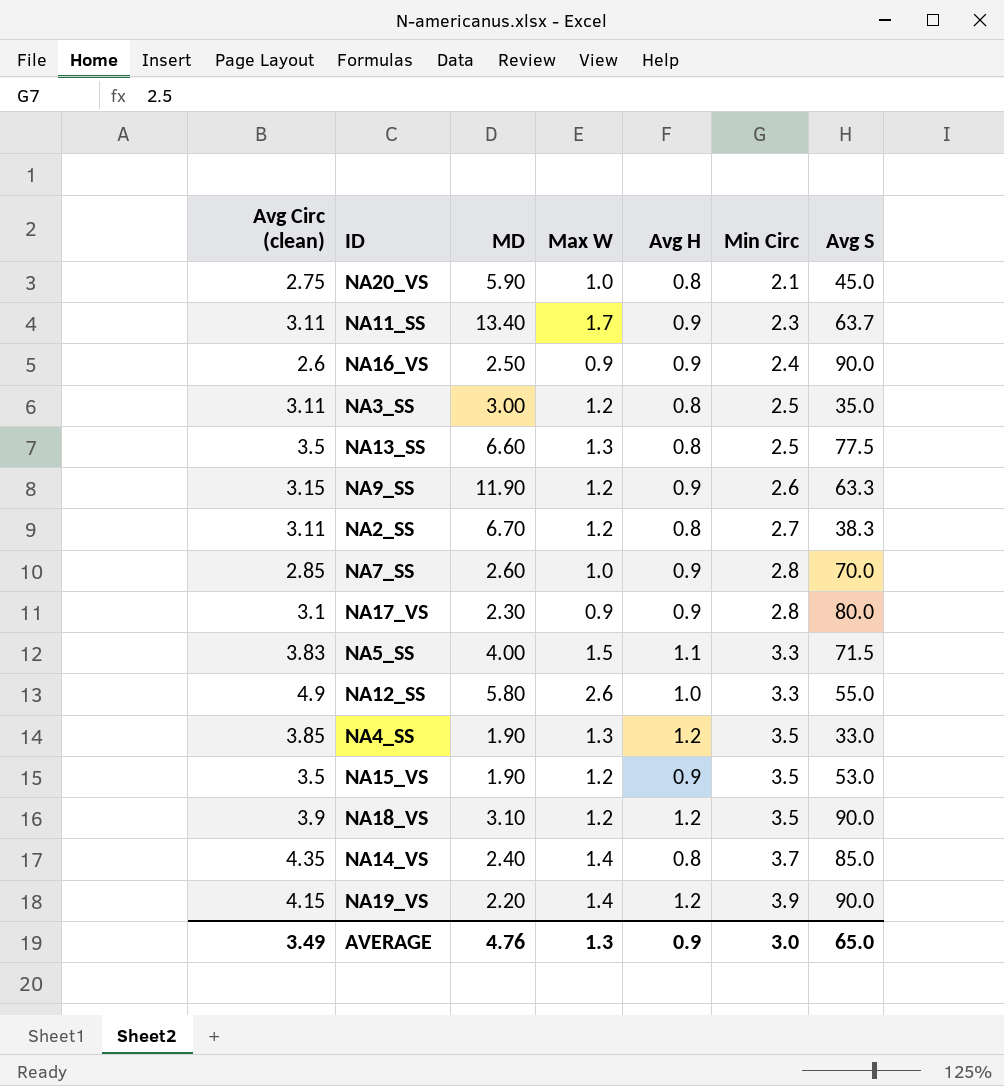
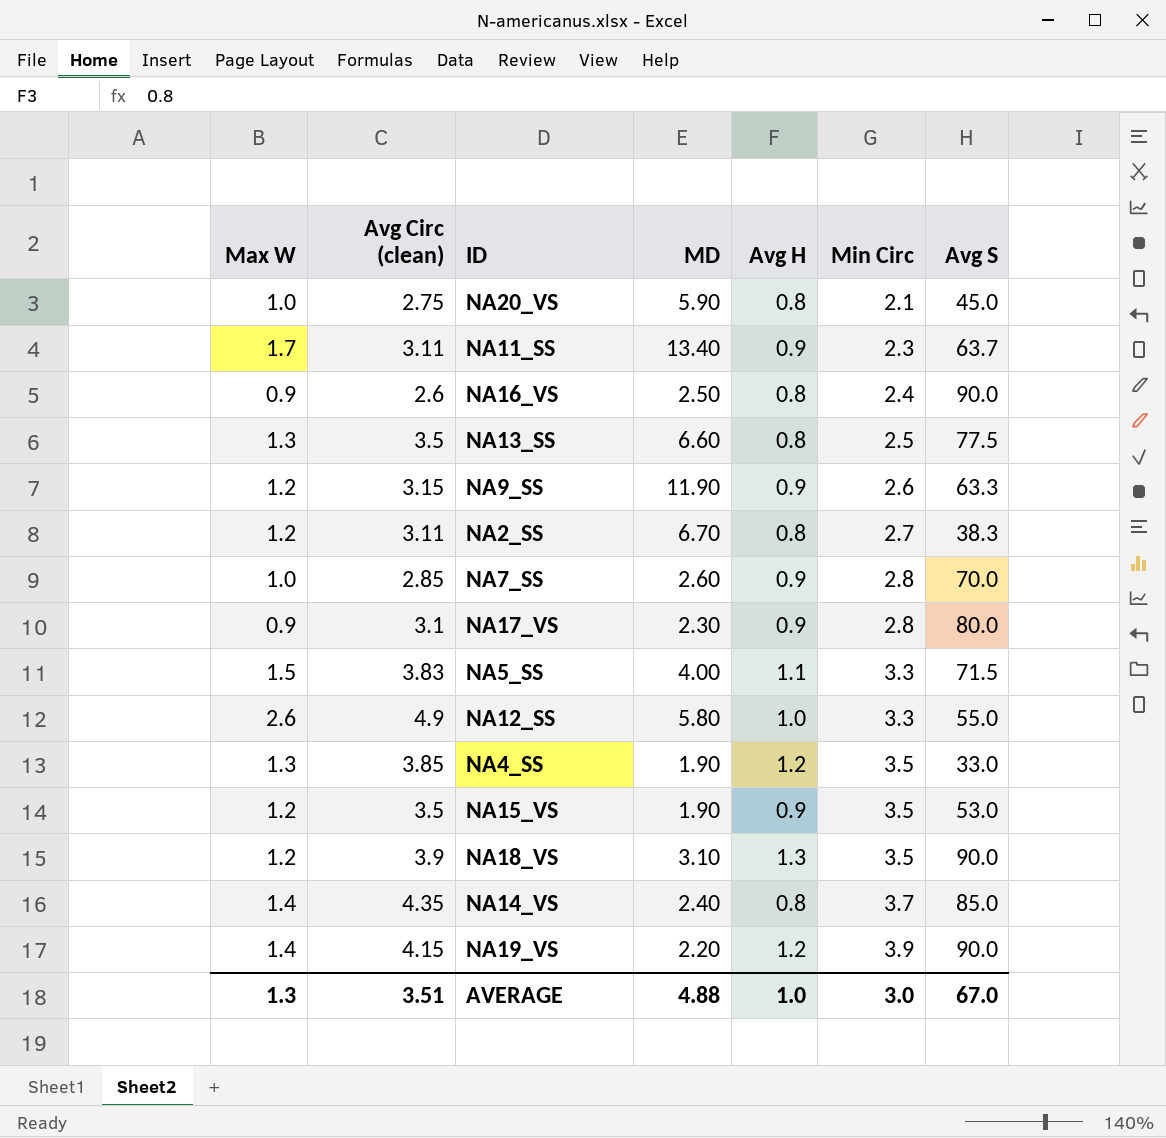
column Max W | position: 4 -> 1
row NA3_SS: 3.11 | 3.00 | 1.2 | 0.8 | 2.5 | 35.0 -> none
NA16_VS | Avg H: 0.9 -> 0.8
NA18_VS | Avg H: 1.2 -> 1.3
AVERAGE | Avg Circ (clean): 3.49 -> 3.51
AVERAGE | MD: 4.76 -> 4.88
AVERAGE | Avg H: 0.9 -> 1.0
AVERAGE | Avg S: 65.0 -> 67.0

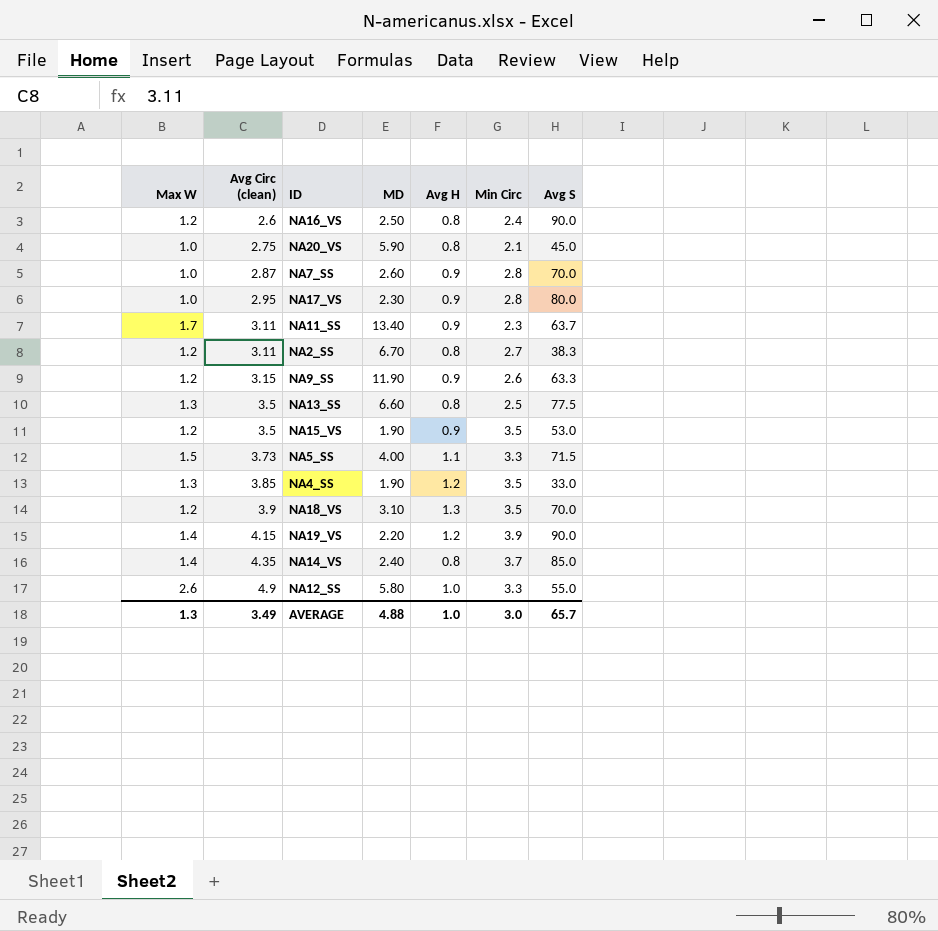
row order: Min Circ ascending -> Avg Circ (clean) ascending
NA16_VS | Max W: 0.9 -> 1.2
NA7_SS | Avg Circ (clean): 2.85 -> 2.87
NA17_VS | Max W: 0.9 -> 1.0
NA17_VS | Avg Circ (clean): 3.1 -> 2.95
NA5_SS | Avg Circ (clean): 3.83 -> 3.73
NA18_VS | Avg S: 90.0 -> 70.0
AVERAGE | Avg Circ (clean): 3.51 -> 3.49
AVERAGE | Avg S: 67.0 -> 65.7

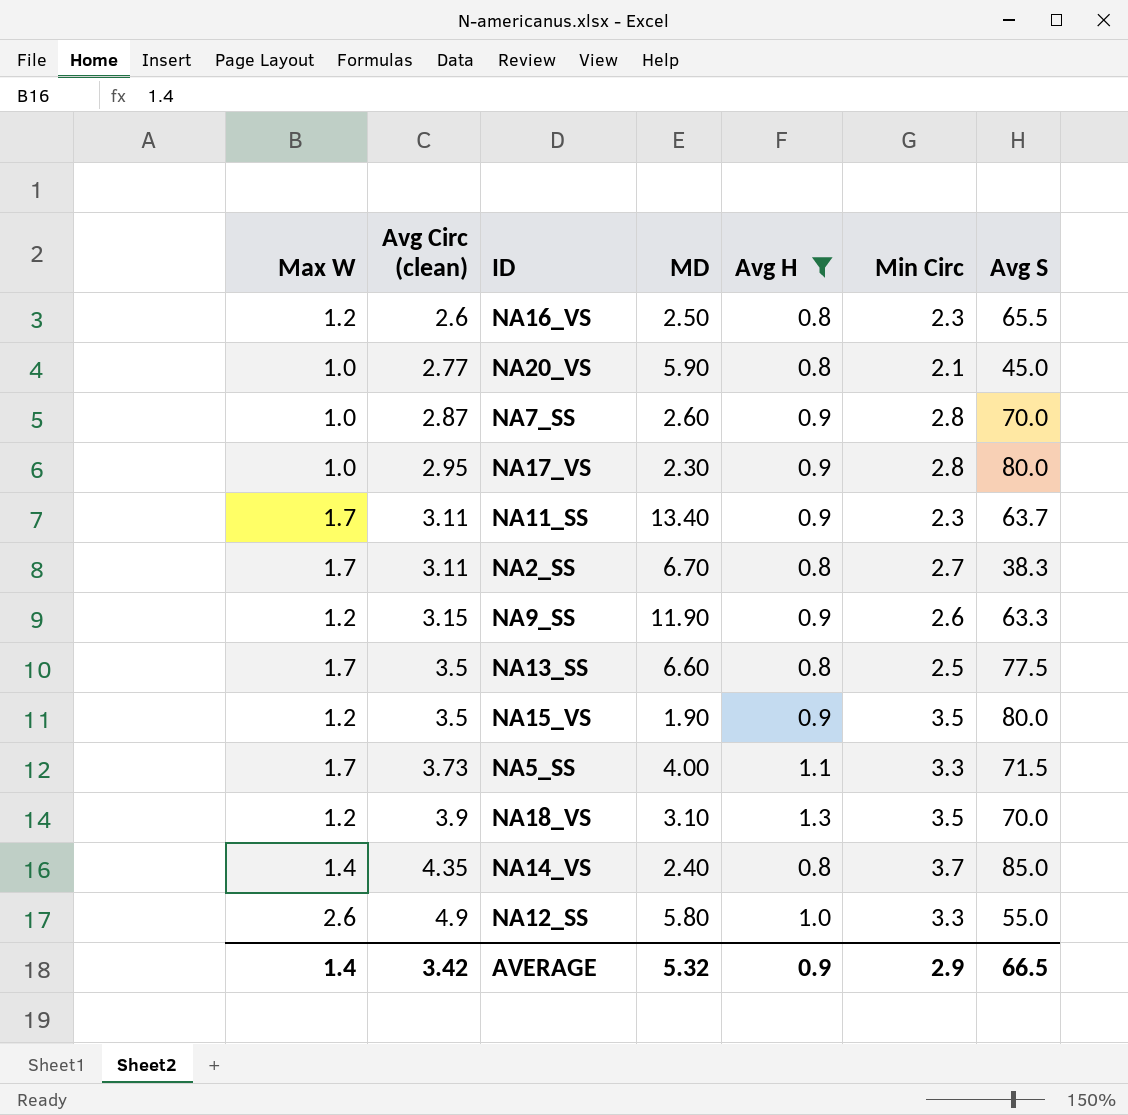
filter: none -> Avg H != 1.2
NA16_VS | Min Circ: 2.4 -> 2.3
NA16_VS | Avg S: 90.0 -> 65.5
NA20_VS | Avg Circ (clean): 2.75 -> 2.77
NA2_SS | Max W: 1.2 -> 1.7
NA13_SS | Max W: 1.3 -> 1.7
NA15_VS | Avg S: 53.0 -> 80.0
NA5_SS | Max W: 1.5 -> 1.7
AVERAGE | Max W: 1.3 -> 1.4
AVERAGE | Avg Circ (clean): 3.49 -> 3.42
AVERAGE | MD: 4.88 -> 5.32
AVERAGE | Avg H: 1.0 -> 0.9
AVERAGE | Min Circ: 3.0 -> 2.9
AVERAGE | Avg S: 65.7 -> 66.5

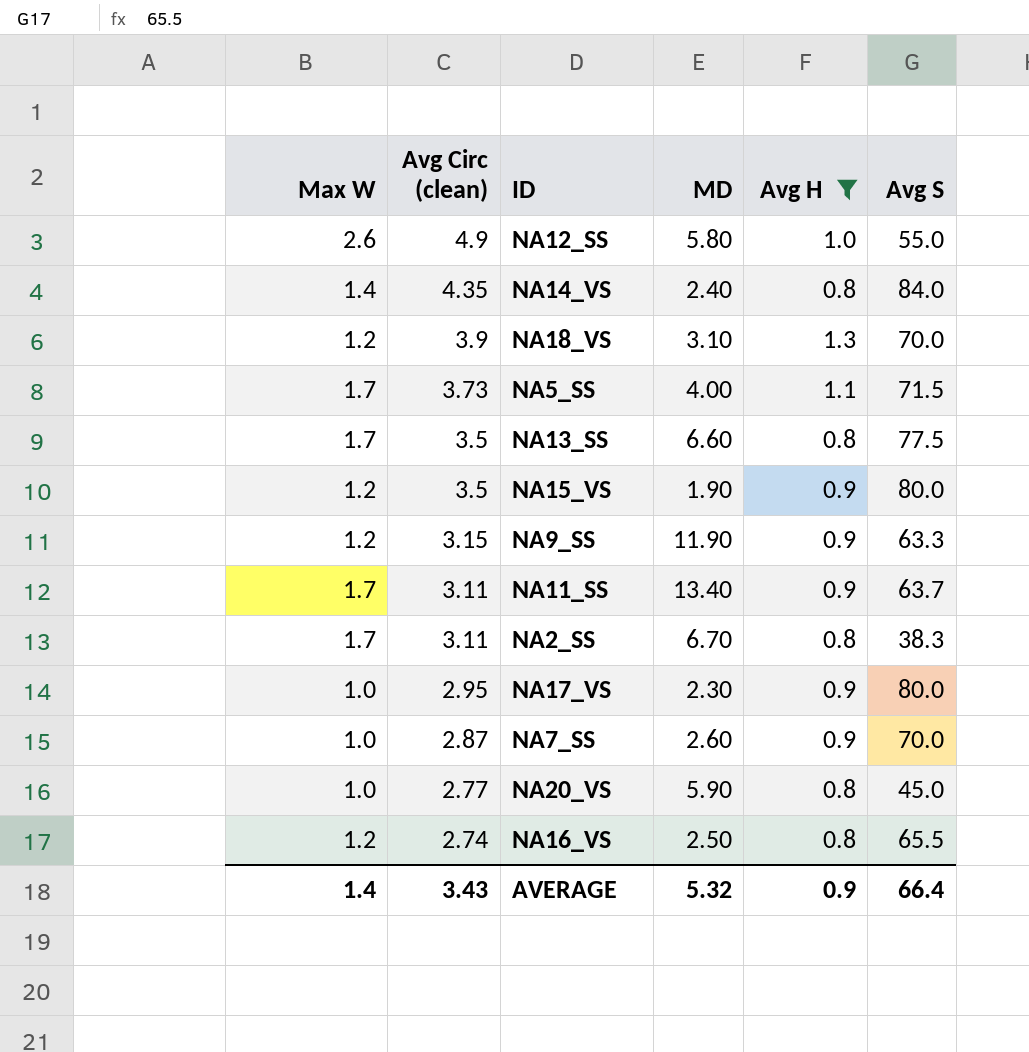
row order: Avg Circ (clean) ascending -> Avg Circ (clean) descending
column Min Circ | position: 6 -> none
NA14_VS | Avg S: 85.0 -> 84.0
NA16_VS | Avg Circ (clean): 2.6 -> 2.74
AVERAGE | Avg Circ (clean): 3.42 -> 3.43
AVERAGE | Avg S: 66.5 -> 66.4

